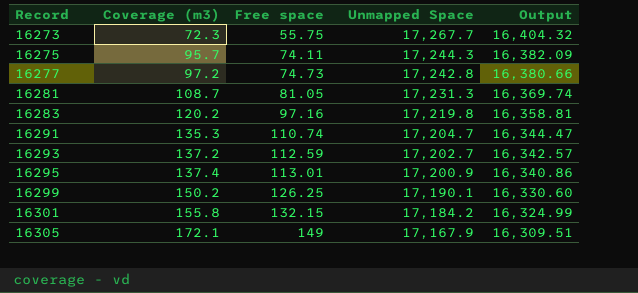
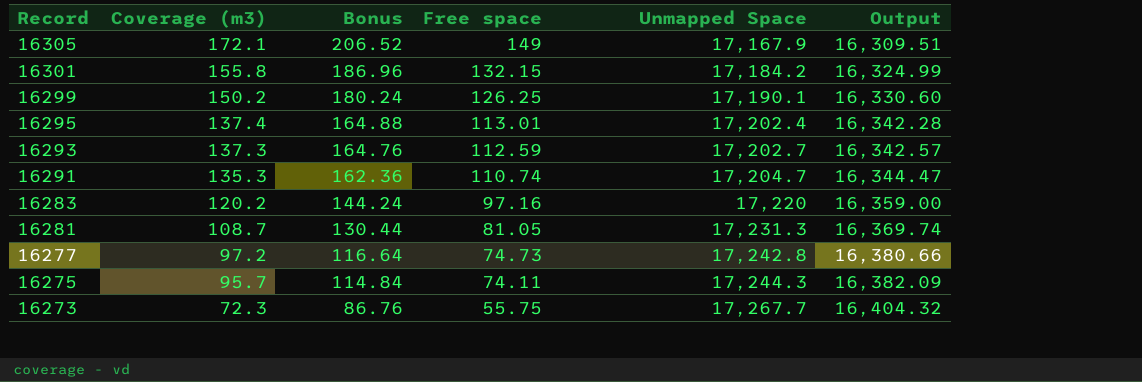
row order: Record ascending -> Record descending
column Bonus | formula: none -> [Coverage (m3)] * 1.2
16295 | Unmapped Space: 17,200.9 -> 17,202.4
16295 | Output: 16,340.86 -> 16,342.28
16293 | Coverage (m3): 137.2 -> 137.3
16283 | Unmapped Space: 17,219.8 -> 17,220
16283 | Output: 16,358.81 -> 16,359.00

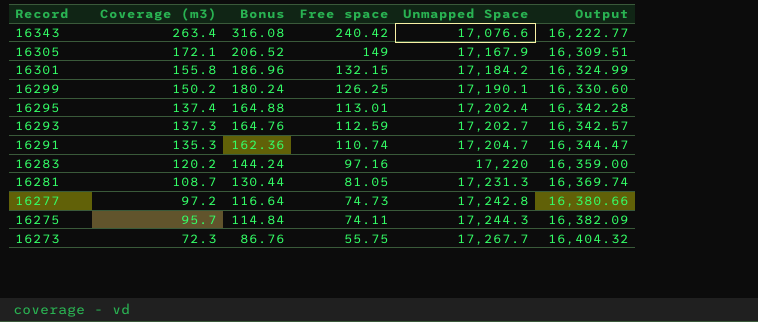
row 16343: none -> 263.4 | 316.08 | 240.42 | 17,076.6 | 16,222.77

